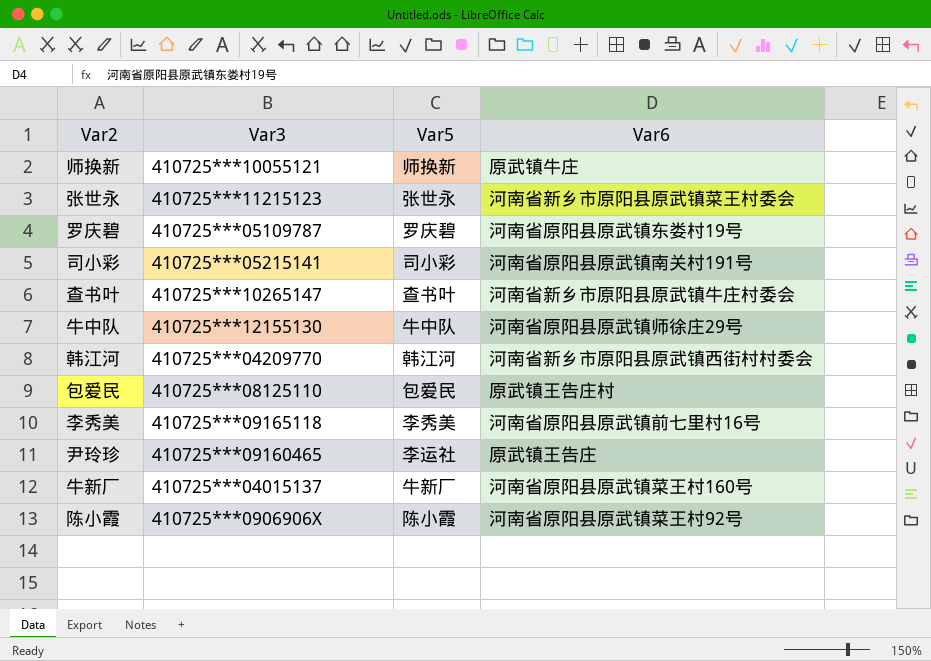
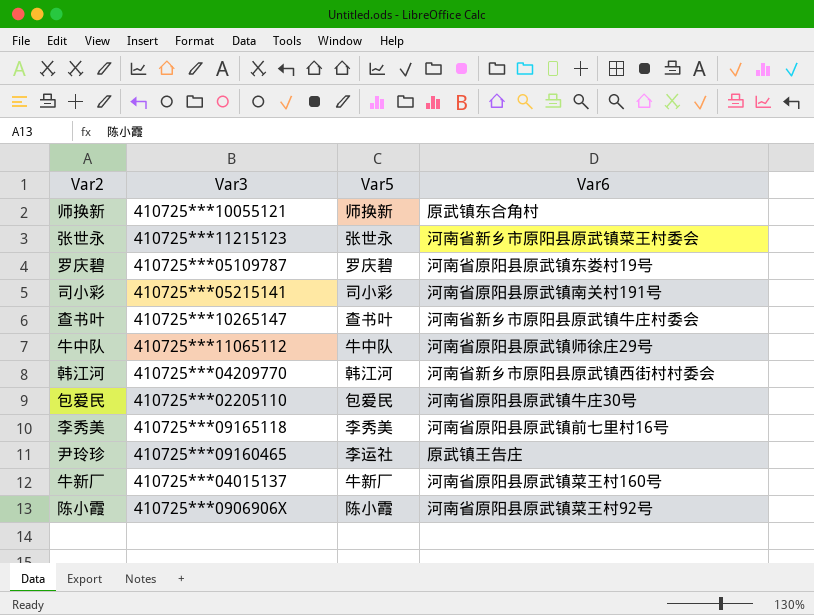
师换新 | Var6: 原武镇牛庄 -> 原武镇东合角村
牛中队 | Var3: 410725***12155130 -> 410725***11065112
包爱民 | Var3: 410725***08125110 -> 410725***02205110
包爱民 | Var6: 原武镇王告庄村 -> 河南省原阳县原武镇牛庄30号

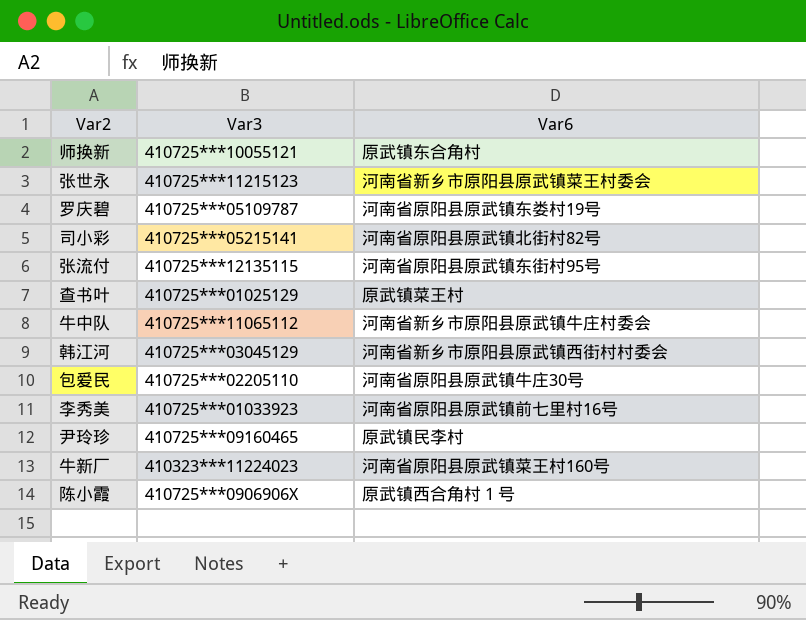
column Var5 | position: 3 -> none
司小彩 | Var6: 河南省原阳县原武镇南关村191号 -> 河南省原阳县原武镇北街村82号
row 张流付: none -> 410725***12135115 | 河南省原阳县原武镇东街村95号
查书叶 | Var3: 410725***10265147 -> 410725***01025129
查书叶 | Var6: 河南省新乡市原阳县原武镇牛庄村委会 -> 原武镇菜王村
牛中队 | Var6: 河南省原阳县原武镇师徐庄29号 -> 河南省新乡市原阳县原武镇牛庄村委会
韩江河 | Var3: 410725***04209770 -> 410725***03045129
李秀美 | Var3: 410725***09165118 -> 410725***01033923
尹玲珍 | Var6: 原武镇王告庄 -> 原武镇民李村
牛新厂 | Var3: 410725***04015137 -> 410323***11224023
陈小霞 | Var6: 河南省原阳县原武镇菜王村92号 -> 原武镇西合角村１号

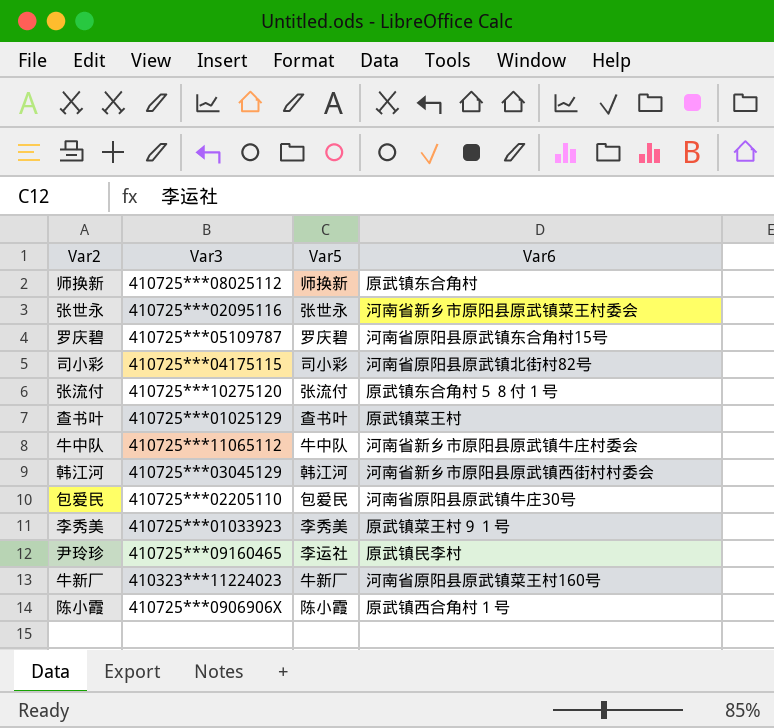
column Var5 | position: none -> 3
师换新 | Var3: 410725***10055121 -> 410725***08025112
张世永 | Var3: 410725***11215123 -> 410725***02095116
罗庆碧 | Var6: 河南省原阳县原武镇东娄村19号 -> 河南省原阳县原武镇东合角村15号
司小彩 | Var3: 410725***05215141 -> 410725***04175115
张流付 | Var3: 410725***12135115 -> 410725***10275120
张流付 | Var6: 河南省原阳县原武镇东街村95号 -> 原武镇东合角村５８付１号
李秀美 | Var6: 河南省原阳县原武镇前七里村16号 -> 原武镇菜王村９１号

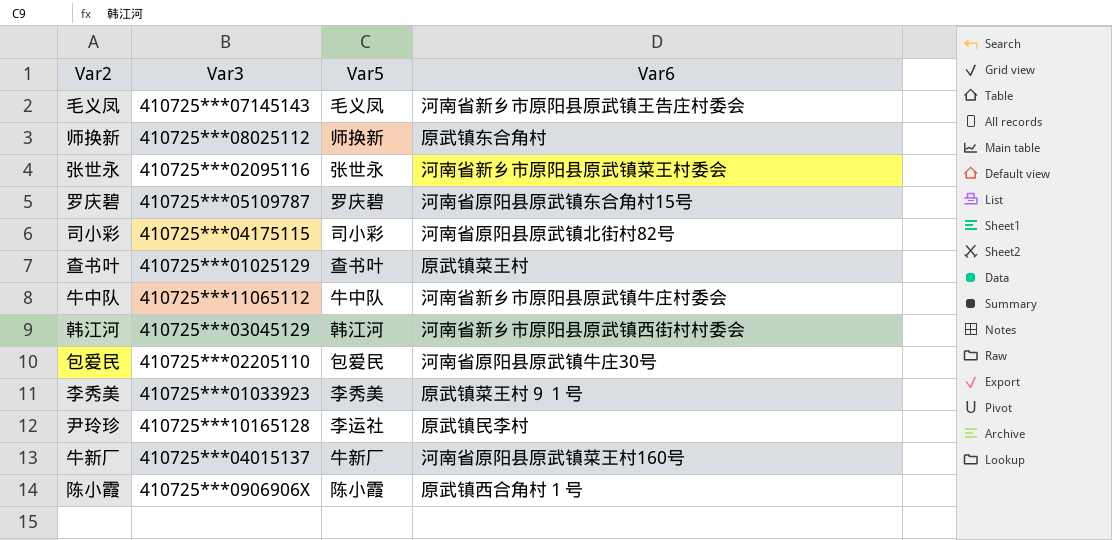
row 张流付: 410725***10275120 | 张流付 | 原武镇东合角村５８付１号 -> none
row 毛义凤: none -> 410725***07145143 | 毛义凤 | 河南省新乡市原阳县原武镇王告庄村委会
尹玲珍 | Var3: 410725***09160465 -> 410725***10165128
牛新厂 | Var3: 410323***11224023 -> 410725***04015137

